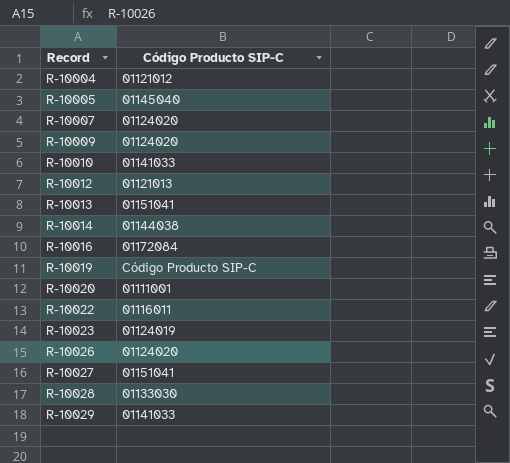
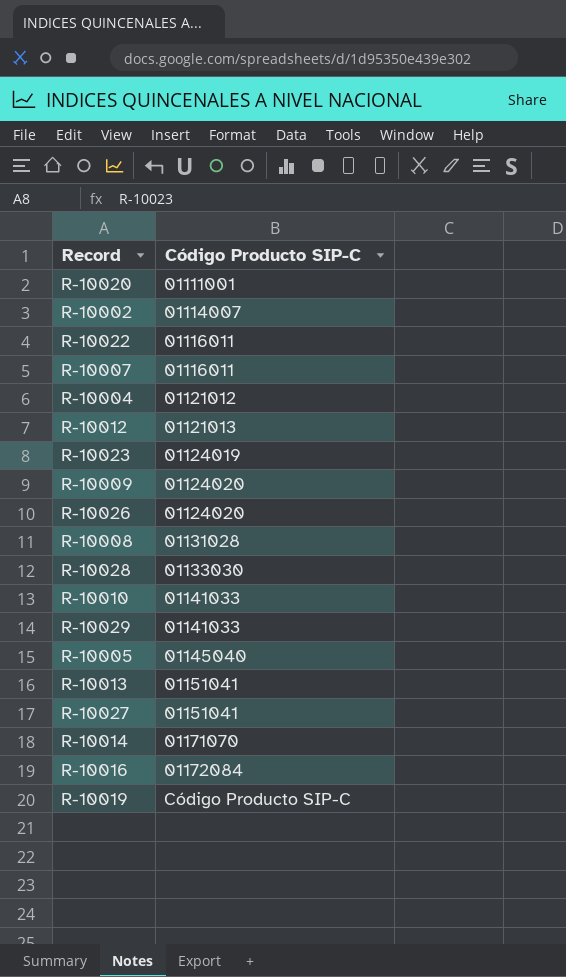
row order: Record ascending -> Código Producto SIP-C ascending
row R-10002: none -> 01114007
R-10007 | Código Producto SIP-C: 01124020 -> 01116011
row R-10008: none -> 01131028
R-10014 | Código Producto SIP-C: 01144038 -> 01171070

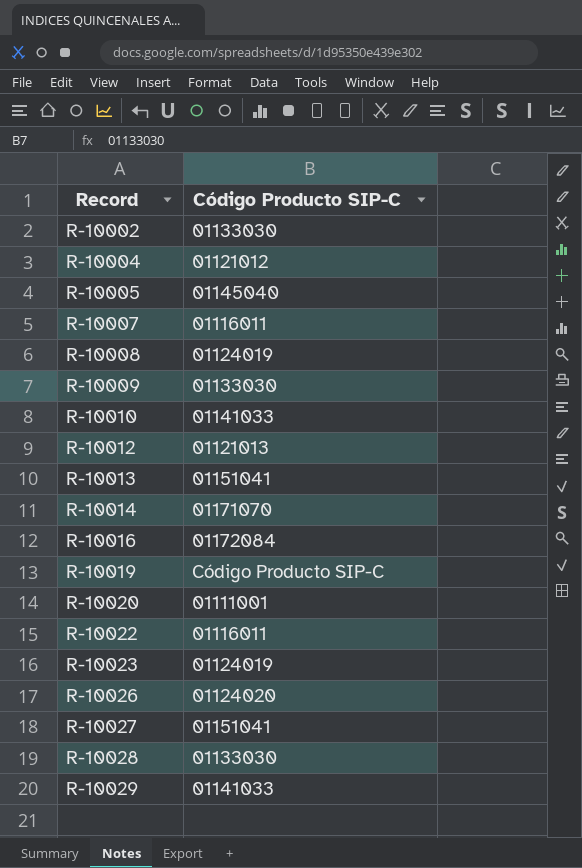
row order: Código Producto SIP-C ascending -> Record ascending
R-10002 | Código Producto SIP-C: 01114007 -> 01133030
R-10008 | Código Producto SIP-C: 01131028 -> 01124019
R-10009 | Código Producto SIP-C: 01124020 -> 01133030

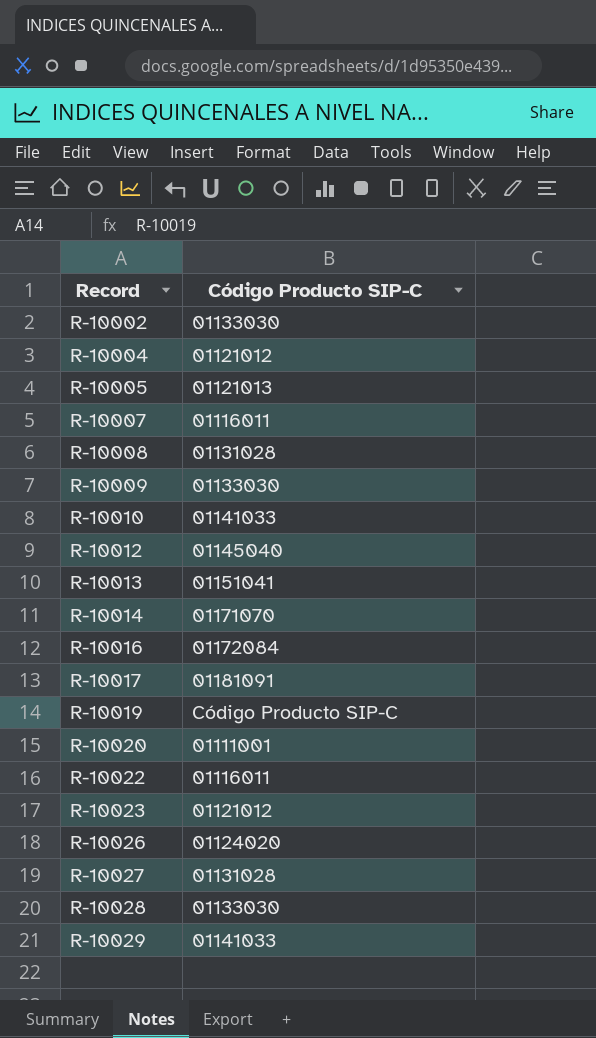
R-10005 | Código Producto SIP-C: 01145040 -> 01121013
R-10008 | Código Producto SIP-C: 01124019 -> 01131028
R-10012 | Código Producto SIP-C: 01121013 -> 01145040
row R-10017: none -> 01181091
R-10023 | Código Producto SIP-C: 01124019 -> 01121012
R-10027 | Código Producto SIP-C: 01151041 -> 01131028

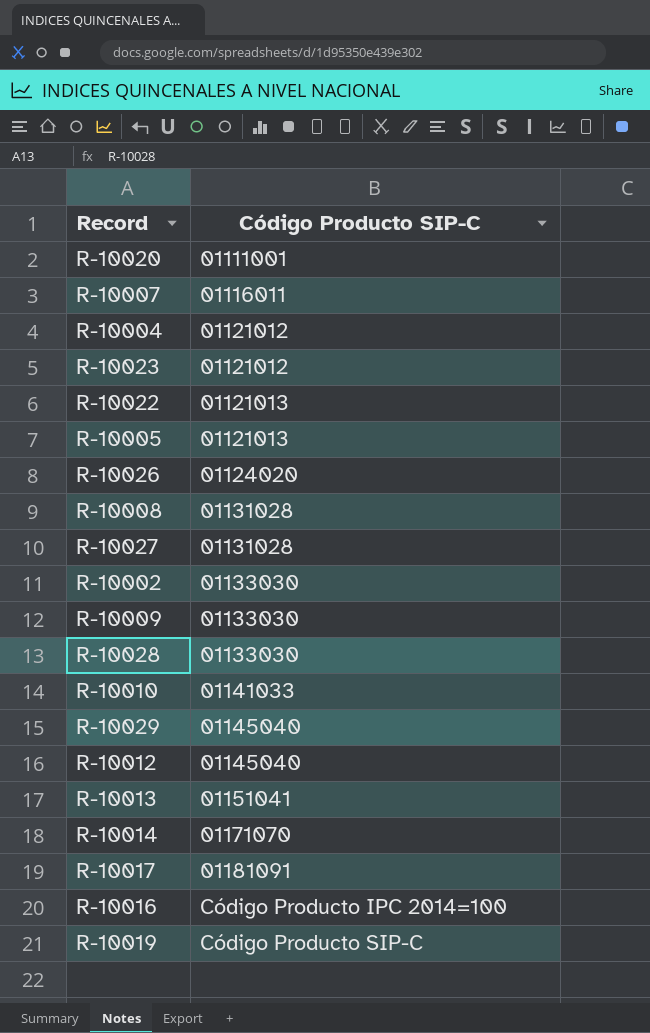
row order: Record ascending -> Código Producto SIP-C ascending
R-10022 | Código Producto SIP-C: 01116011 -> 01121013
R-10029 | Código Producto SIP-C: 01141033 -> 01145040
R-10016 | Código Producto SIP-C: 01172084 -> Código Producto IPC 2014=100

